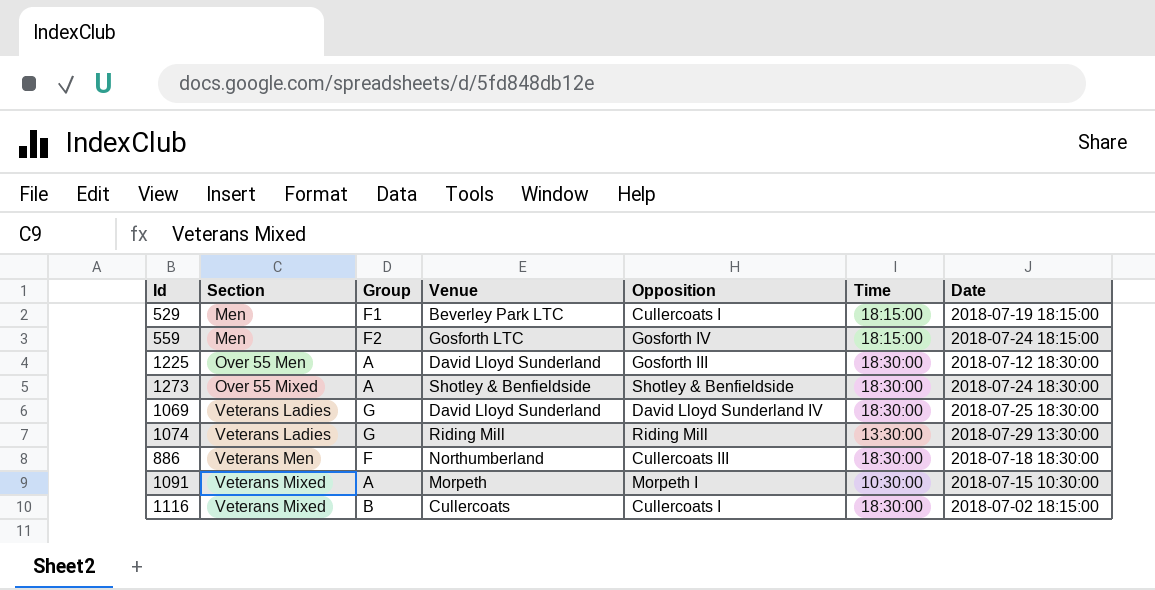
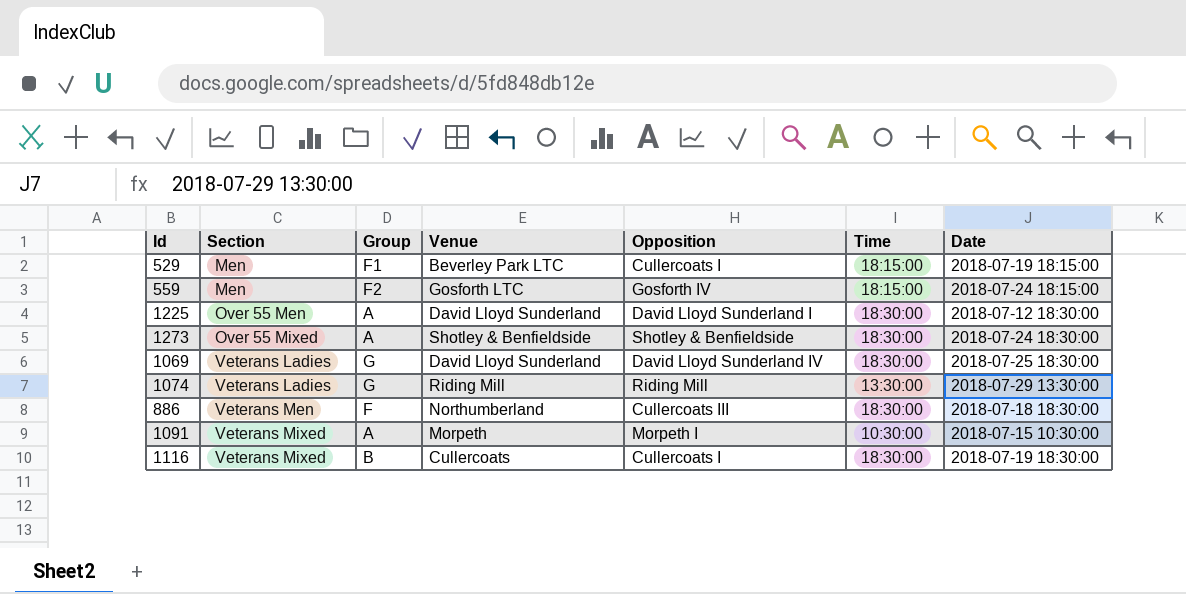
1225 | Opposition: Gosforth III -> David Lloyd Sunderland I
1116 | Date: 2018-07-02 18:15:00 -> 2018-07-19 18:30:00

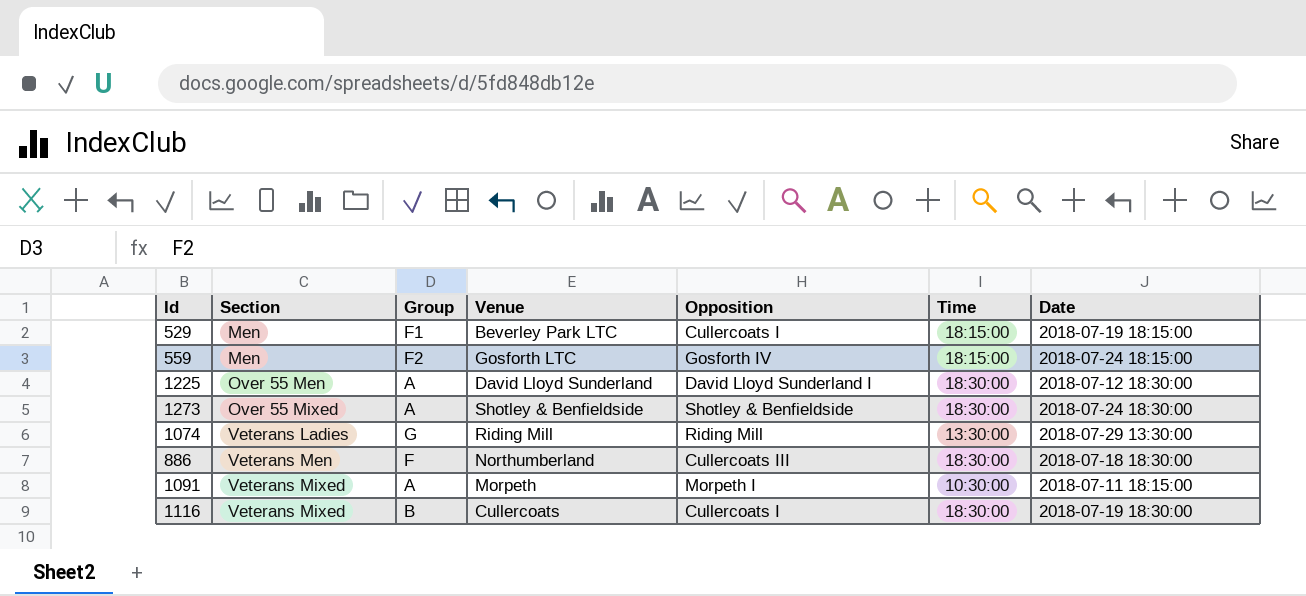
row 1069: Veterans Ladies | G | David Lloyd Sunderland | David Lloyd Sunderland IV | 18:30:00 | 2018-07-25 18:30:00 -> none
1091 | Date: 2018-07-15 10:30:00 -> 2018-07-11 18:15:00

